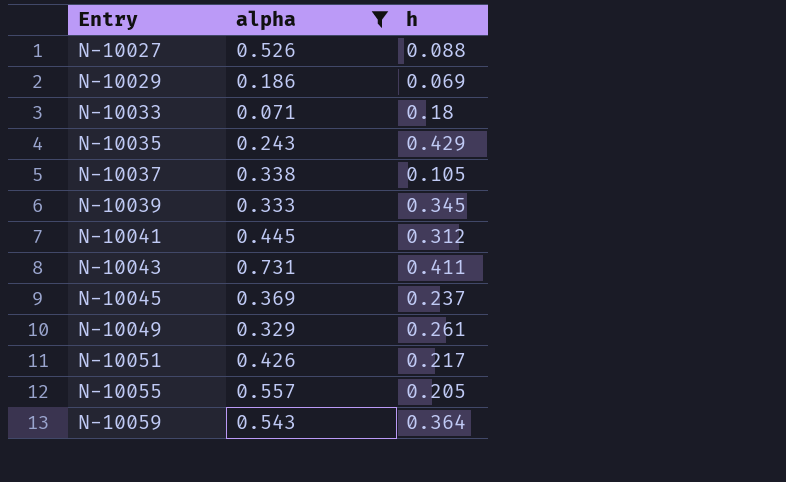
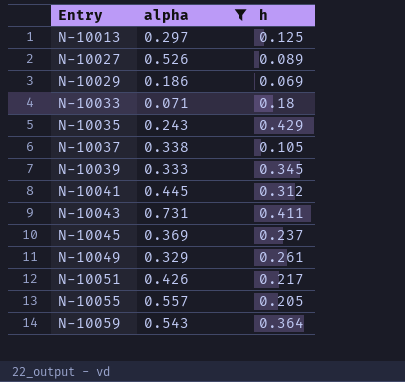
row N-10013: none -> 0.297 | 0.125
N-10027 | h: 0.088 -> 0.089

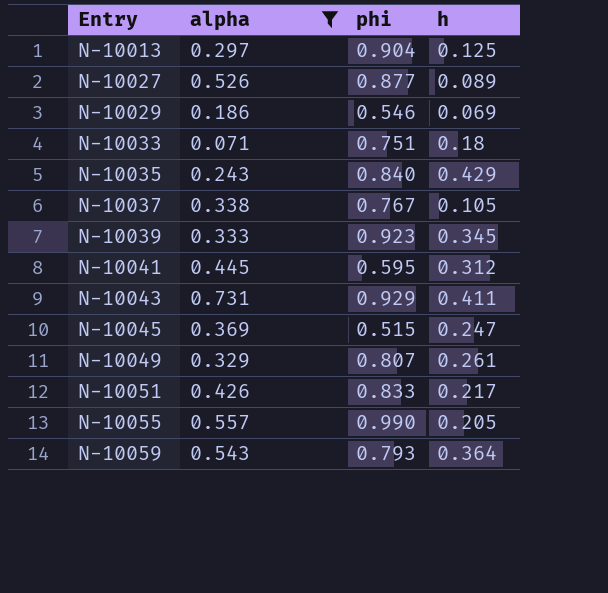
column phi | position: none -> 3
N-10045 | h: 0.237 -> 0.247

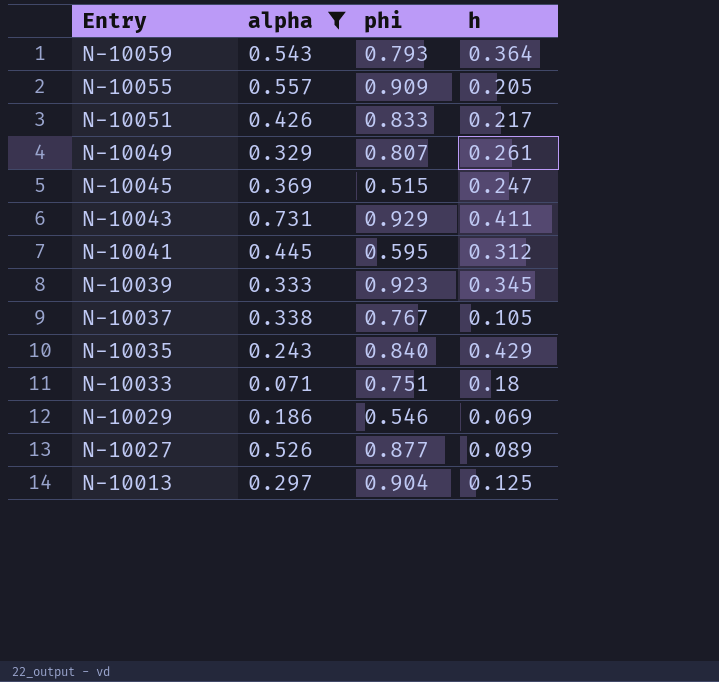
row order: Entry ascending -> Entry descending
N-10055 | phi: 0.990 -> 0.909

